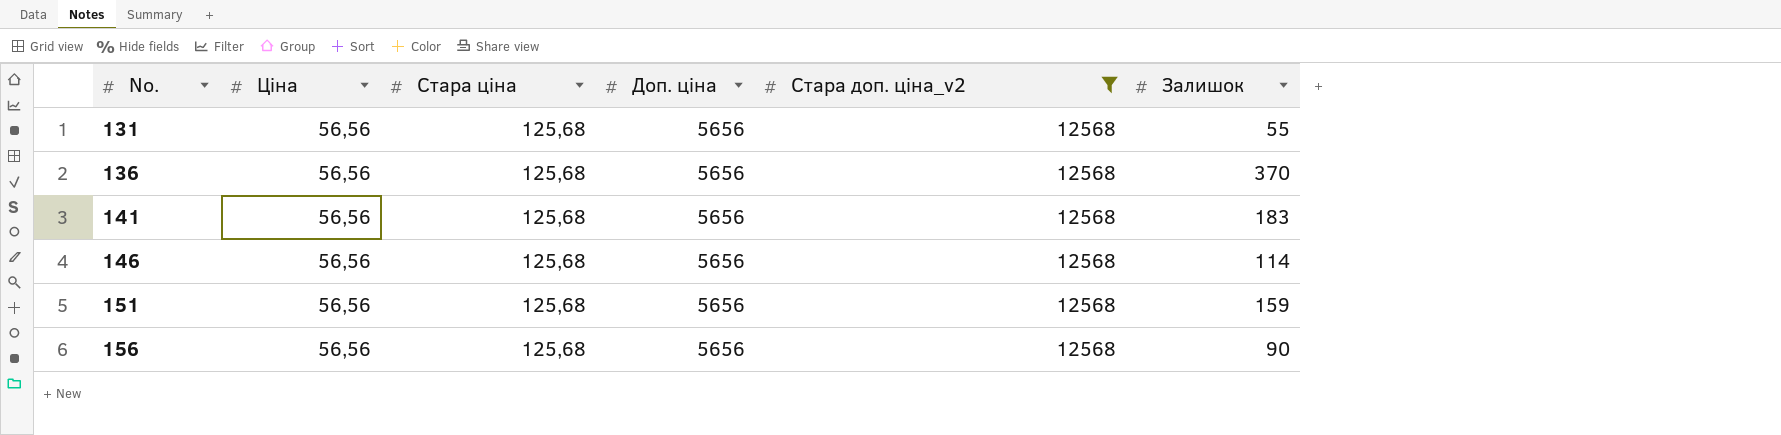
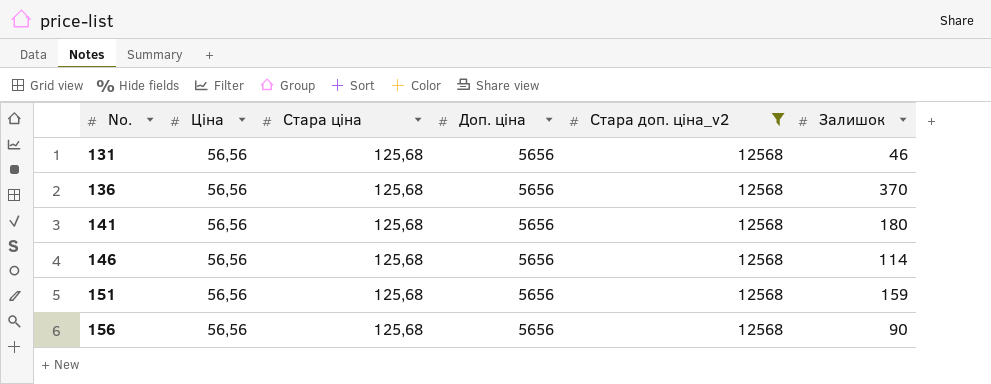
131 | Залишок: 55 -> 46
141 | Залишок: 183 -> 180

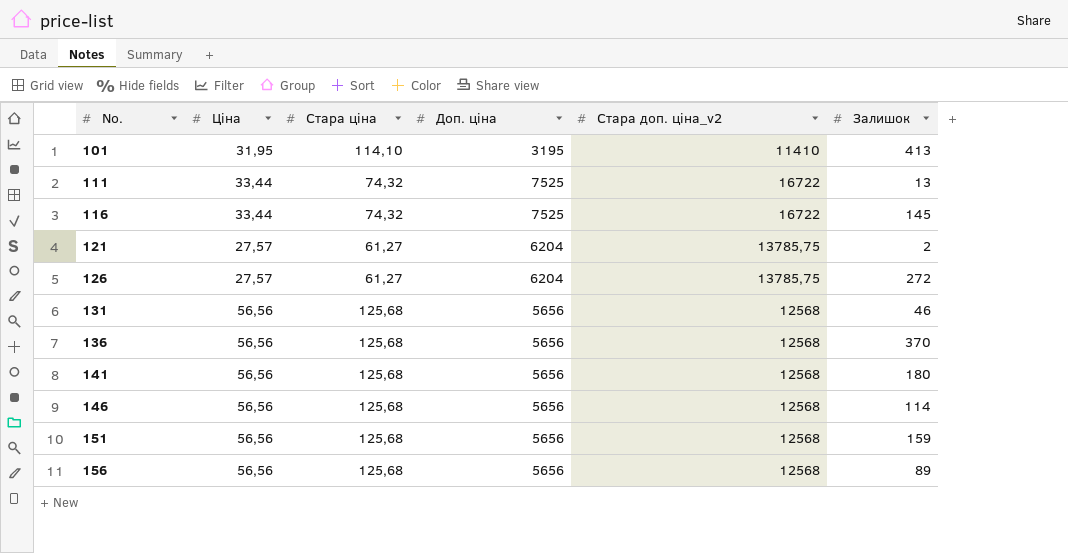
filter: Стара доп. ціна_v2 = 12568 -> none
156 | Залишок: 90 -> 89

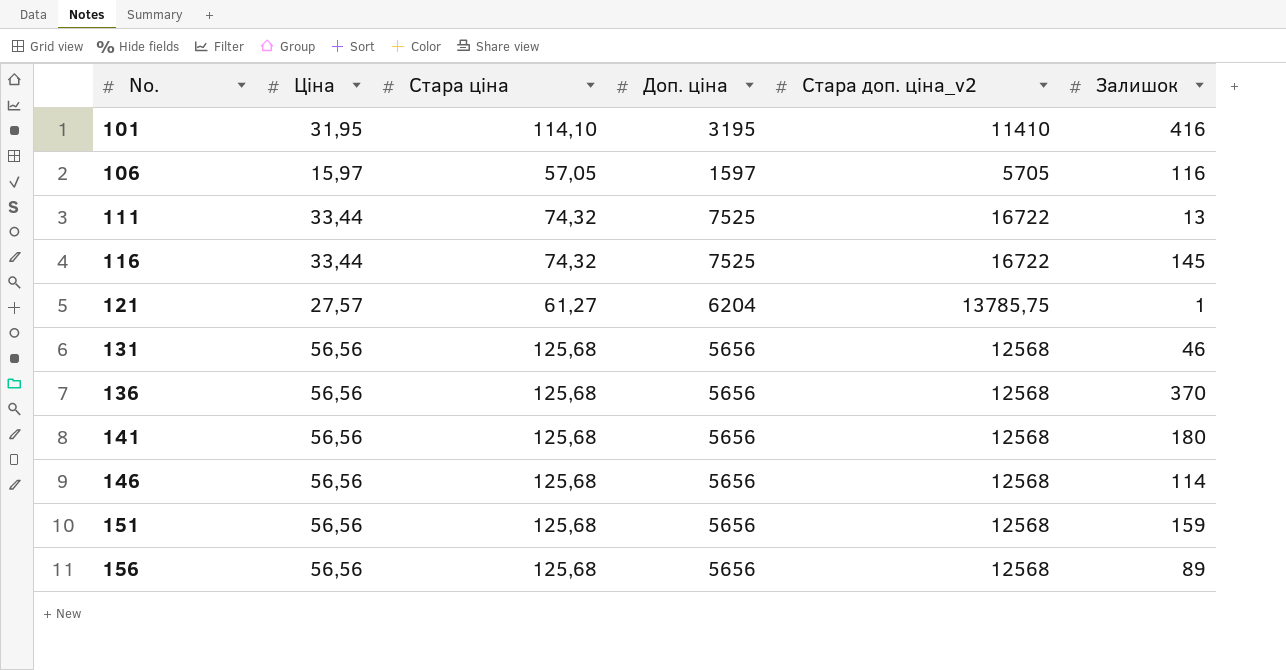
row 126: 27,57 | 61,27 | 6204 | 13785,75 | 272 -> none
101 | Залишок: 413 -> 416
row 106: none -> 15,97 | 57,05 | 1597 | 5705 | 116
121 | Залишок: 2 -> 1

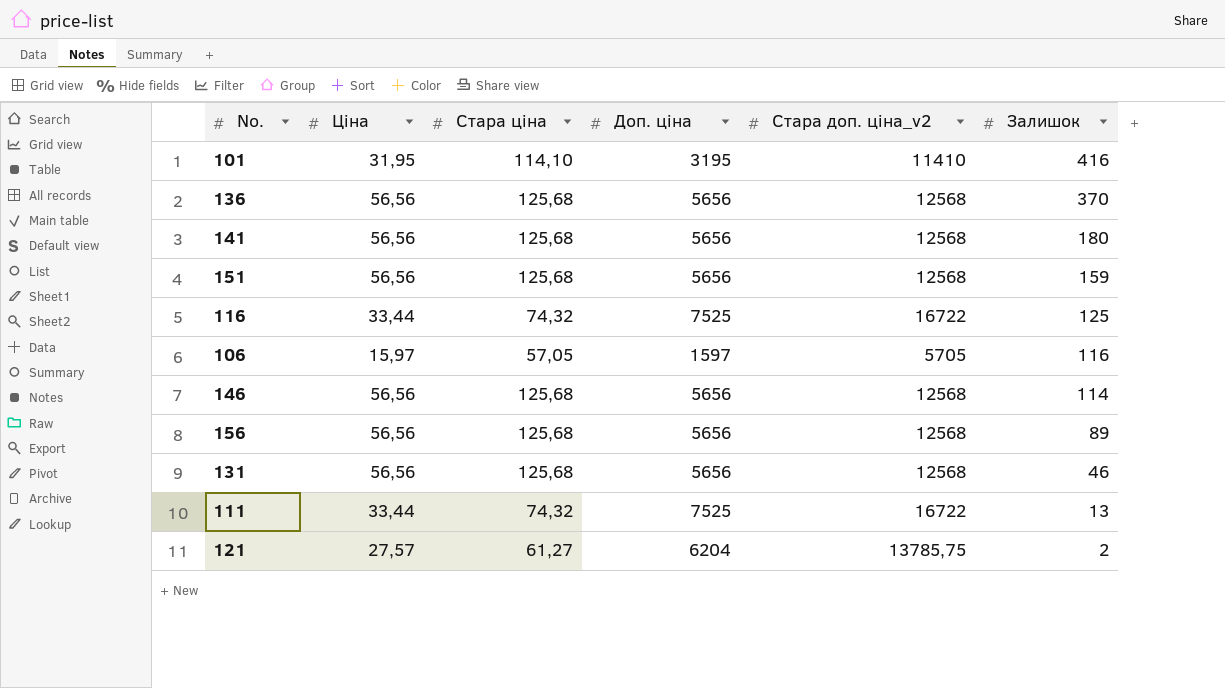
row order: No. ascending -> Залишок descending
116 | Залишок: 145 -> 125
121 | Залишок: 1 -> 2

